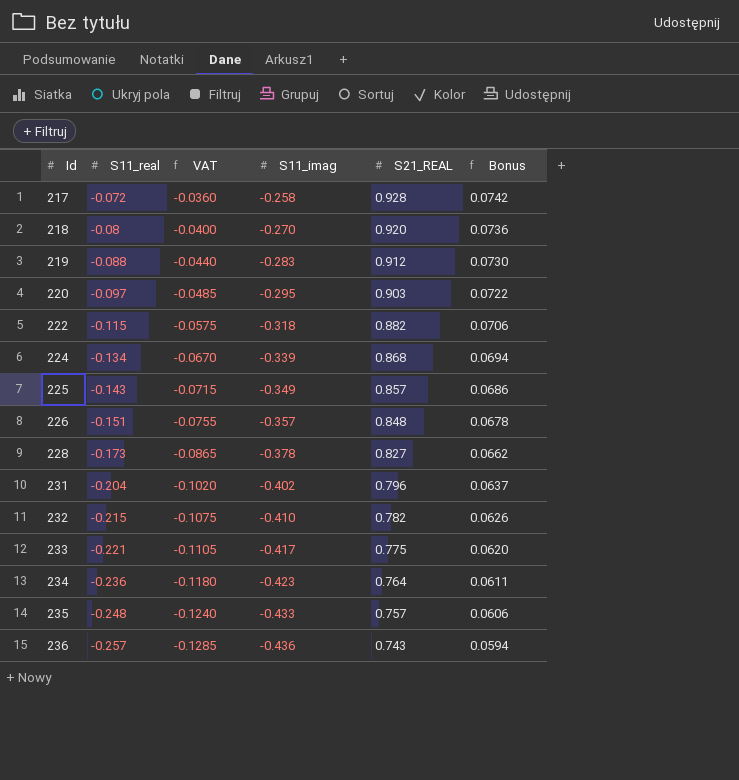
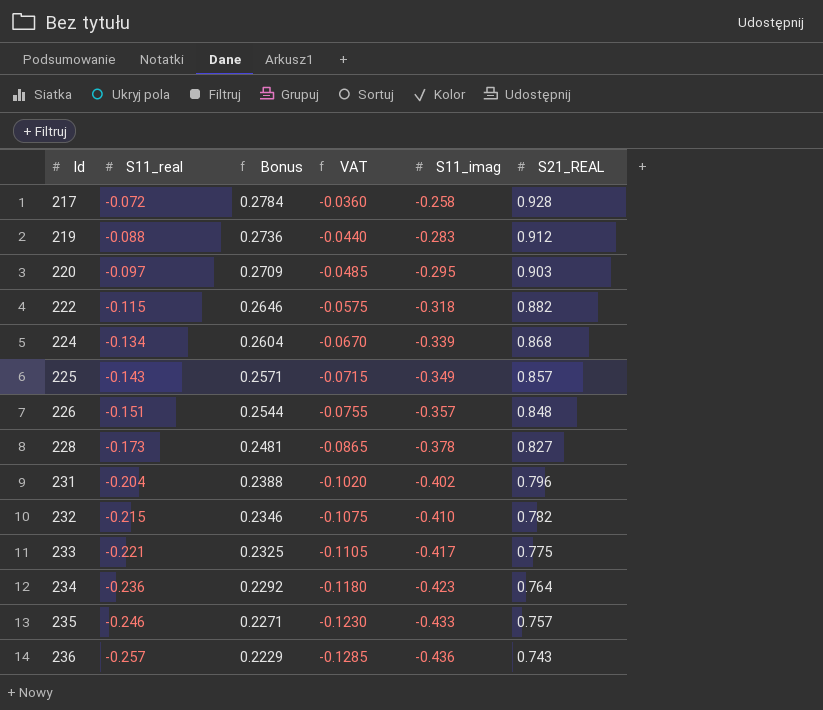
column Bonus | formula: [S21_REAL] * 0.08 -> [S21_REAL] * 0.3
column Bonus | position: 6 -> 3
row 218: -0.08 | -0.0400 | -0.270 | 0.920 | 0.0736 -> none
235 | S11_real: -0.248 -> -0.246
235 | VAT: -0.1240 -> -0.1230

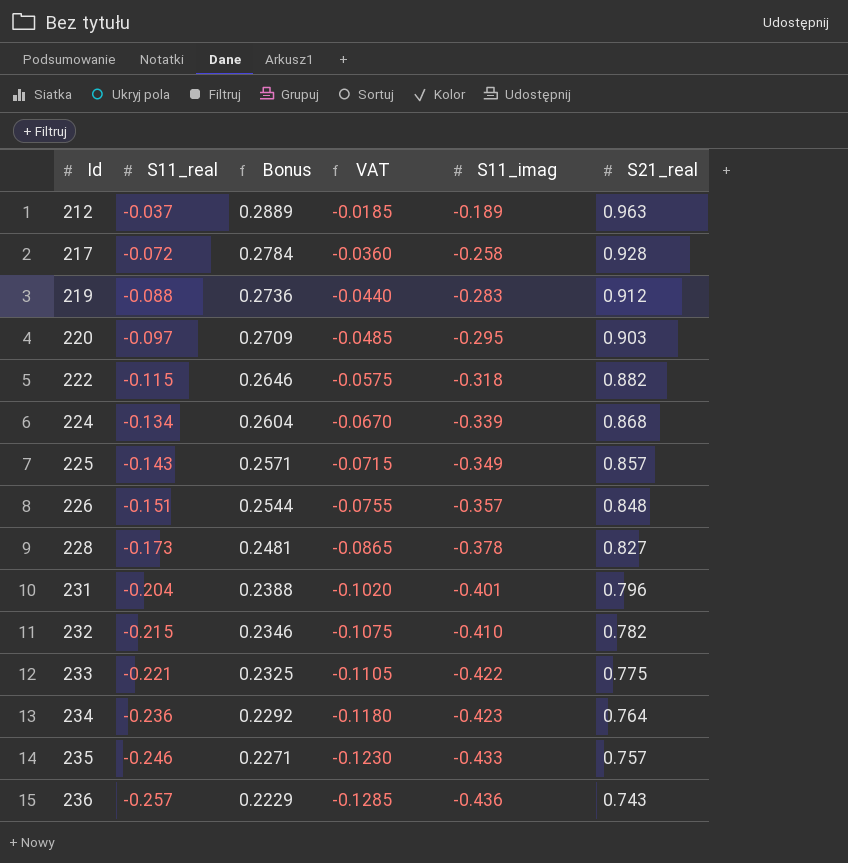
column name: S21_REAL -> S21_real
row 212: none -> -0.037 | 0.2889 | -0.0185 | -0.189 | 0.963
231 | S11_imag: -0.402 -> -0.401
233 | S11_imag: -0.417 -> -0.422

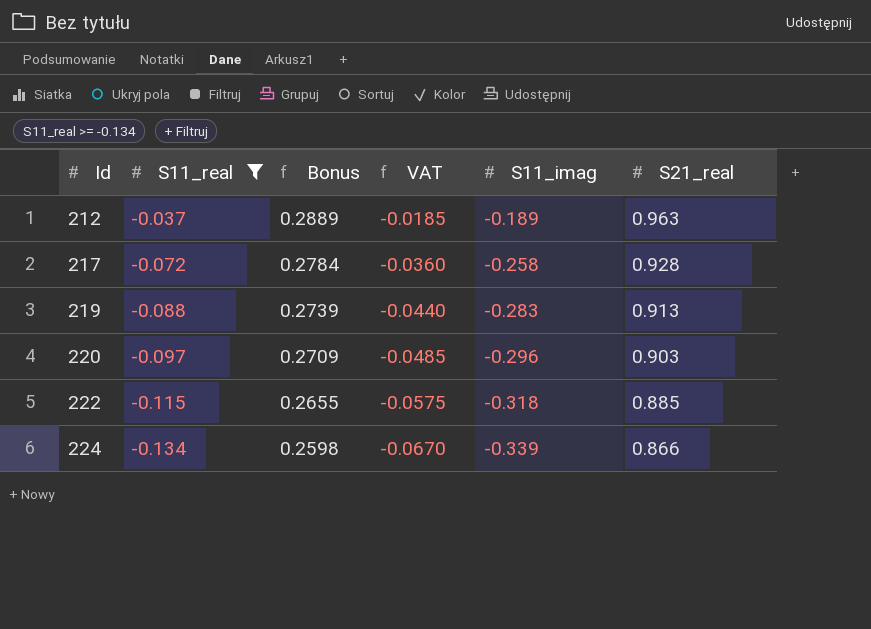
filter: none -> S11_real >= -0.134
219 | Bonus: 0.2736 -> 0.2739
219 | S21_real: 0.912 -> 0.913
220 | S11_imag: -0.295 -> -0.296
222 | Bonus: 0.2646 -> 0.2655
222 | S21_real: 0.882 -> 0.885
224 | Bonus: 0.2604 -> 0.2598
224 | S21_real: 0.868 -> 0.866

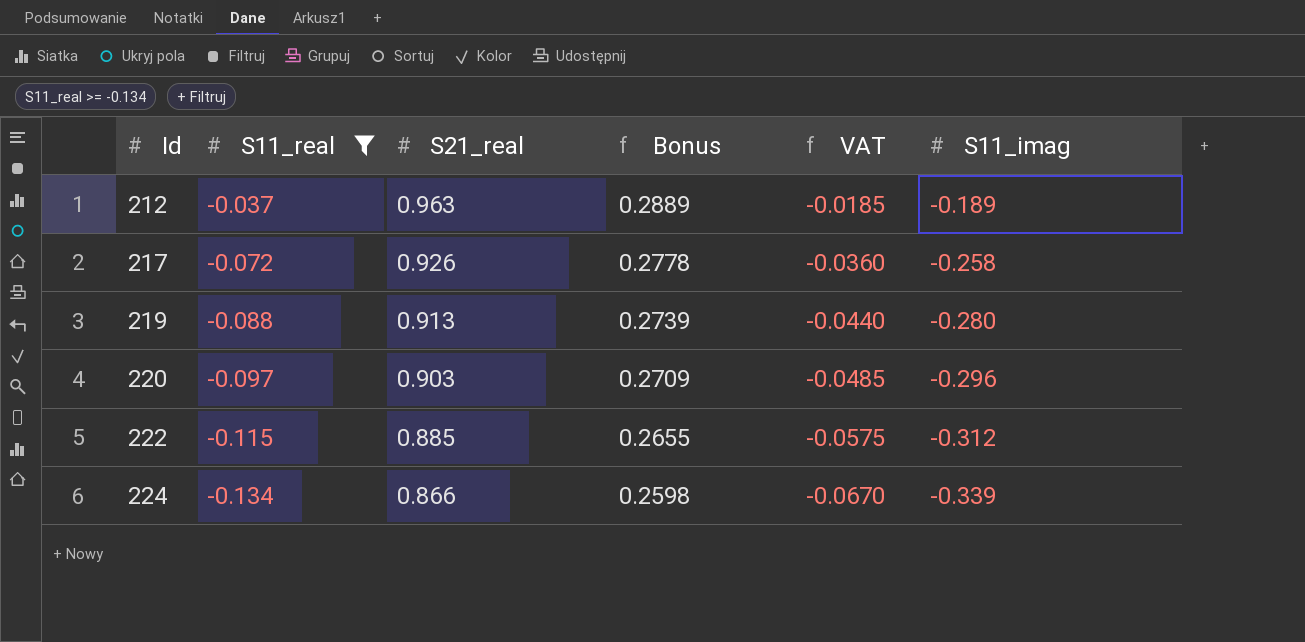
column S21_real | position: 6 -> 3
217 | S21_real: 0.928 -> 0.926
217 | Bonus: 0.2784 -> 0.2778
219 | S11_imag: -0.283 -> -0.280
222 | S11_imag: -0.318 -> -0.312

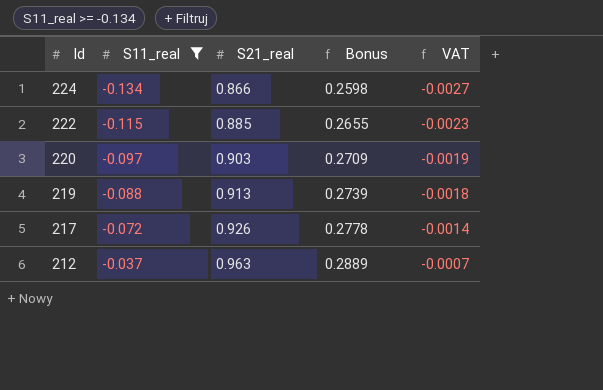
row order: Id ascending -> Id descending
column S11_imag | position: 6 -> none
column VAT | formula: [S11_real] * 0.5 -> [S11_real] * 0.02

